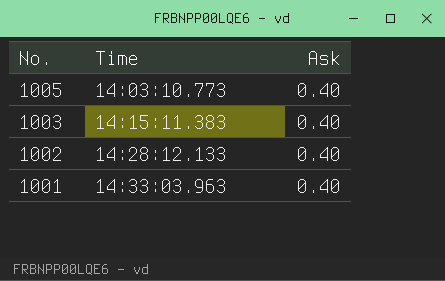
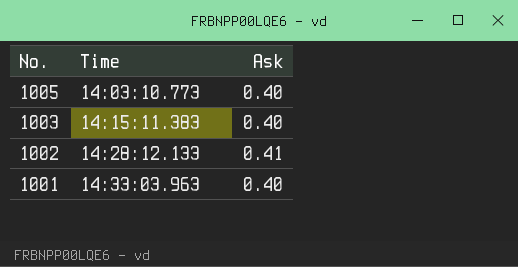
1002 | Ask: 0.40 -> 0.41

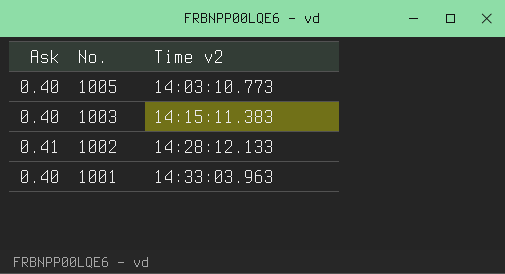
column Ask | position: 3 -> 1
column name: Time -> Time v2

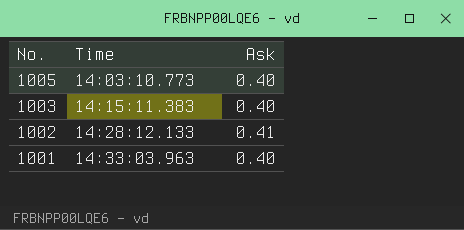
column name: Time v2 -> Time
column Ask | position: 1 -> 3

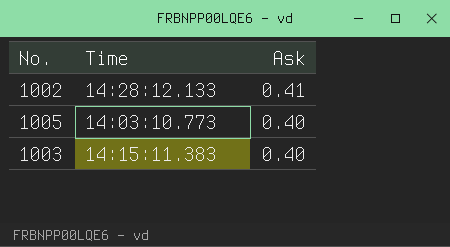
row order: No. descending -> Ask descending
row 1001: 14:33:03.963 | 0.40 -> none

